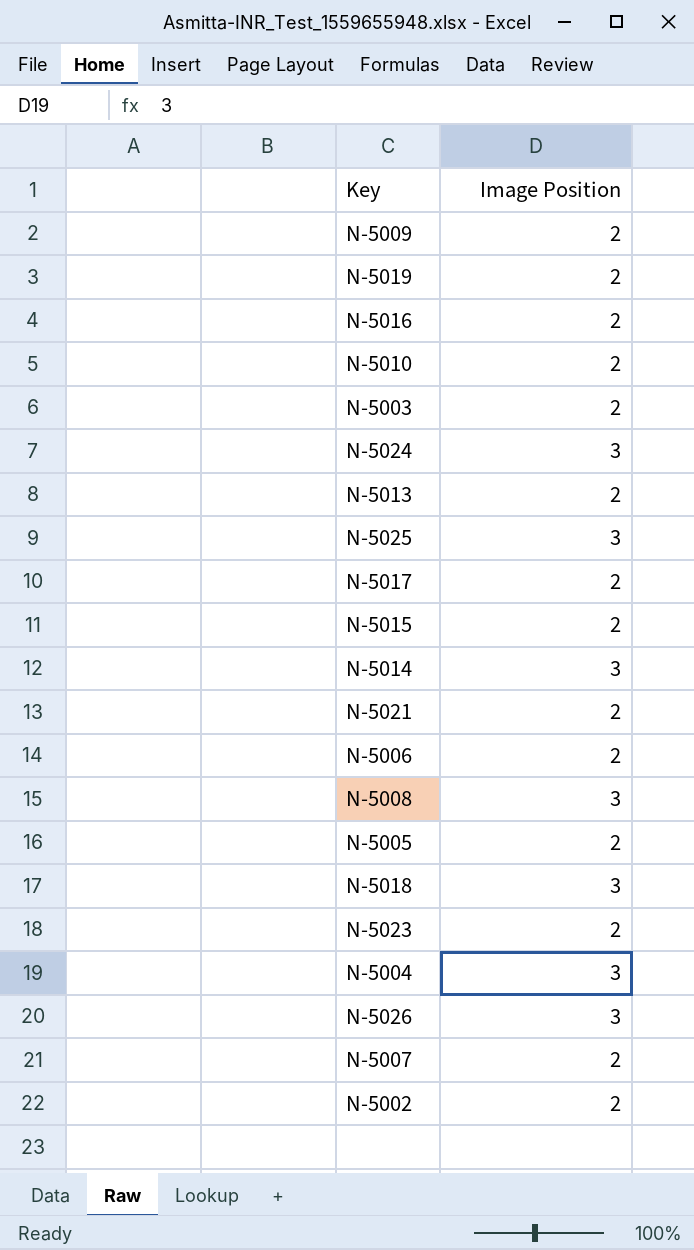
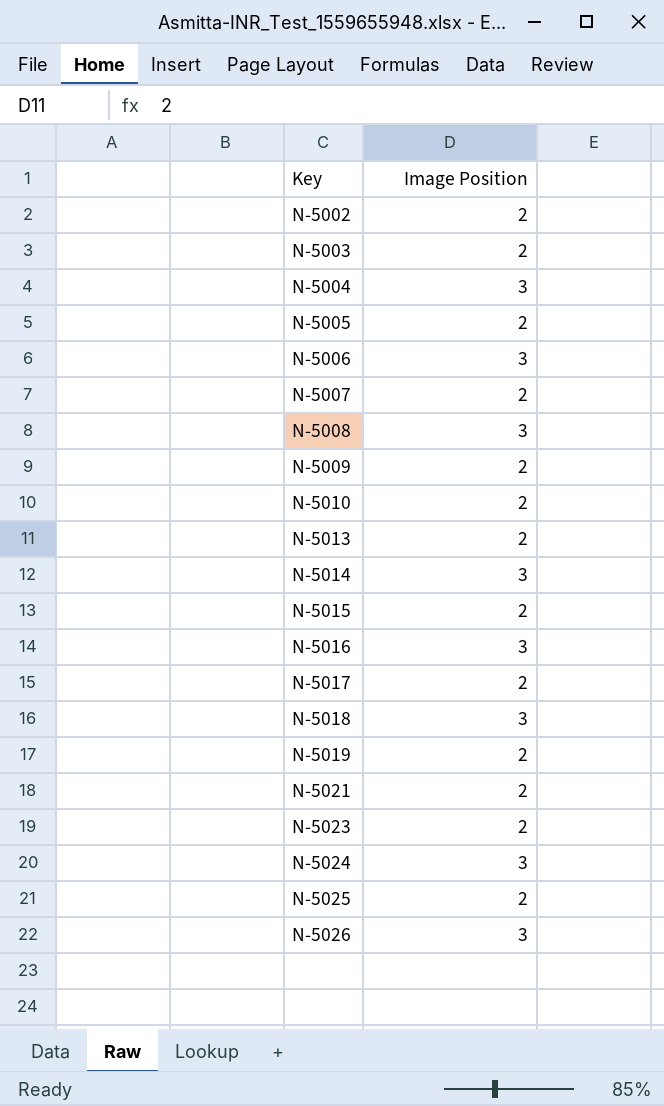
row order: none -> Key ascending
N-5006 | Image Position: 2 -> 3
N-5016 | Image Position: 2 -> 3
N-5025 | Image Position: 3 -> 2

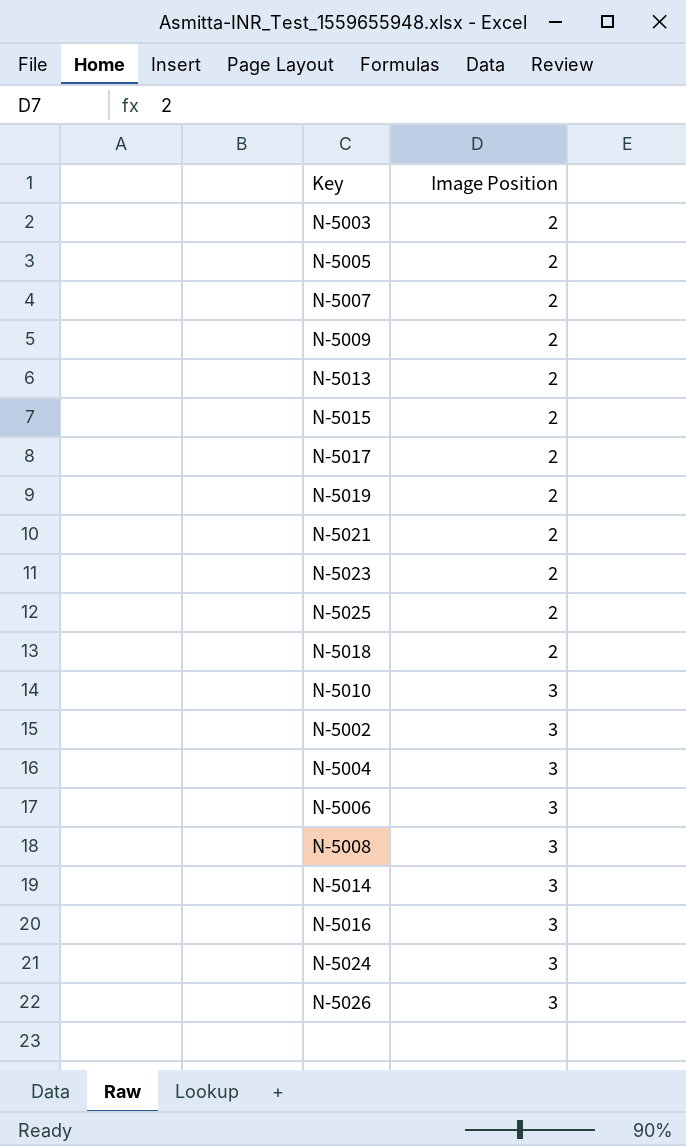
row order: Key ascending -> Image Position ascending
N-5018 | Image Position: 3 -> 2
N-5010 | Image Position: 2 -> 3
N-5002 | Image Position: 2 -> 3

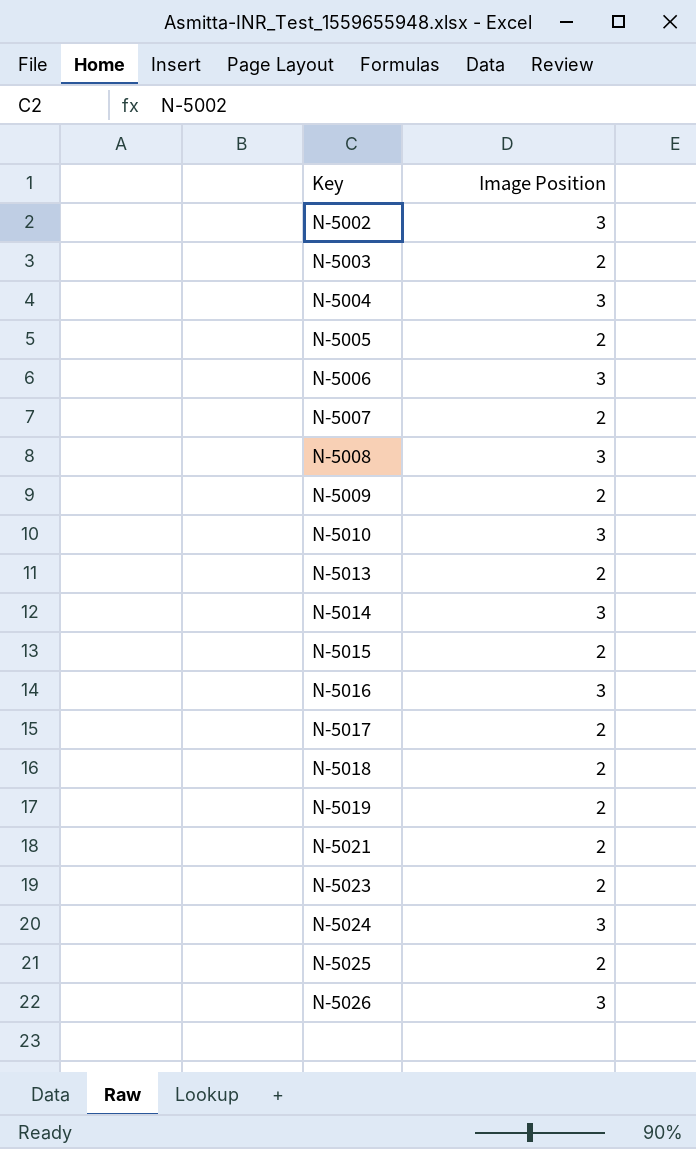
row order: Image Position ascending -> Key ascending

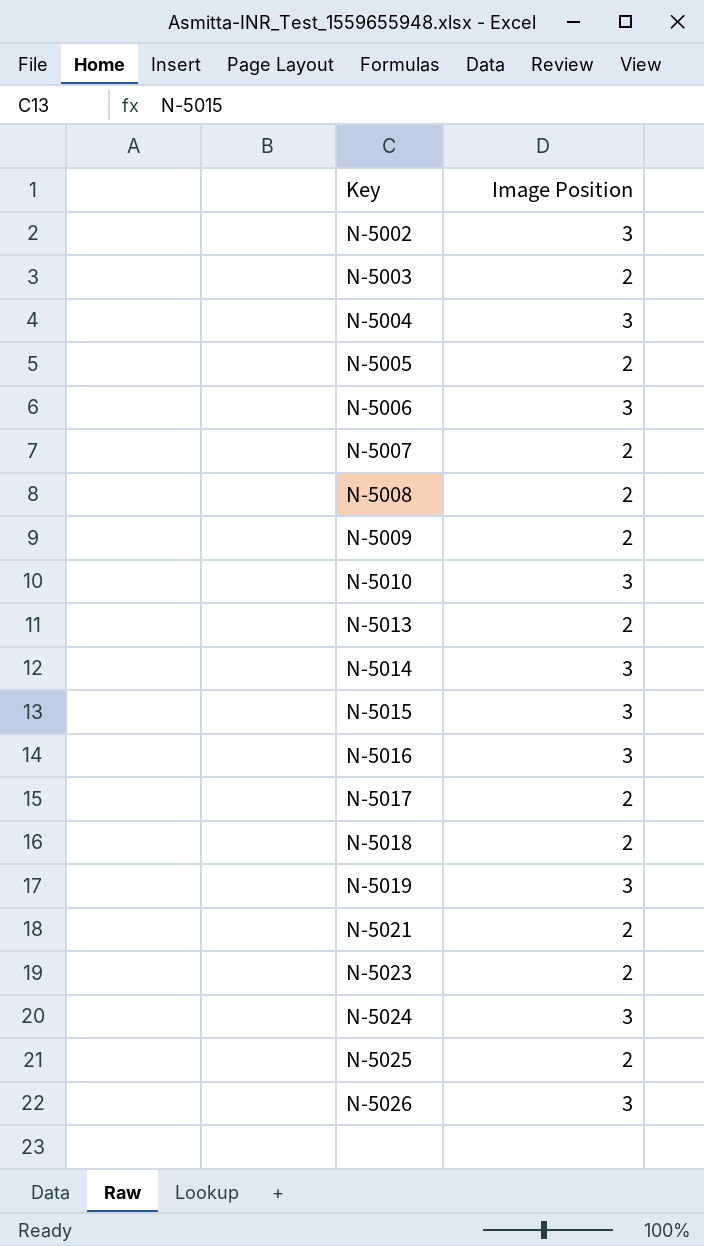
N-5008 | Image Position: 3 -> 2
N-5015 | Image Position: 2 -> 3
N-5019 | Image Position: 2 -> 3

